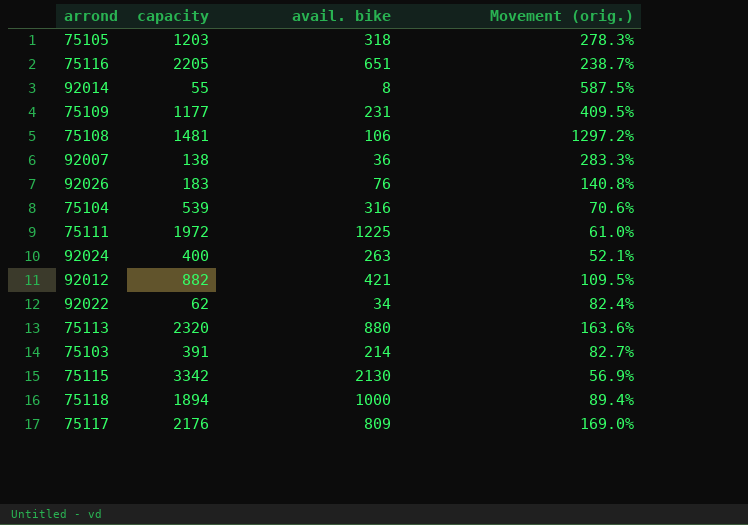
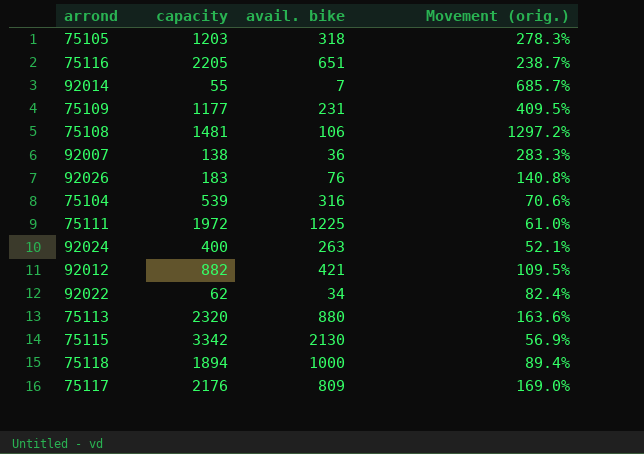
row 75103: 391 | 214 | 82.7% -> none
92014 | avail. bike: 8 -> 7
92014 | Movement (orig.): 587.5% -> 685.7%

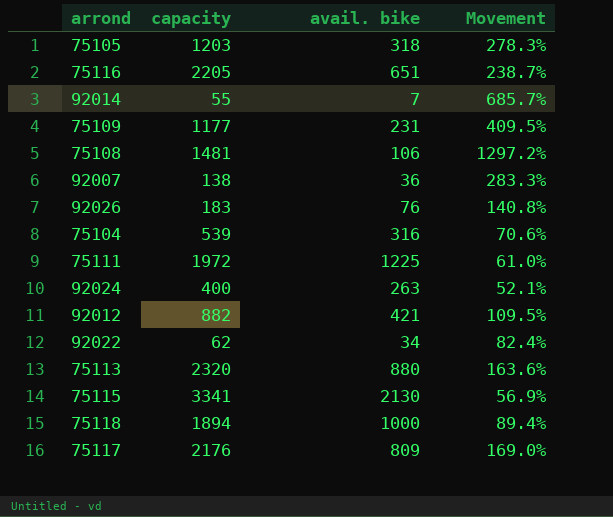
column name: Movement (orig.) -> Movement
75115 | capacity: 3342 -> 3341

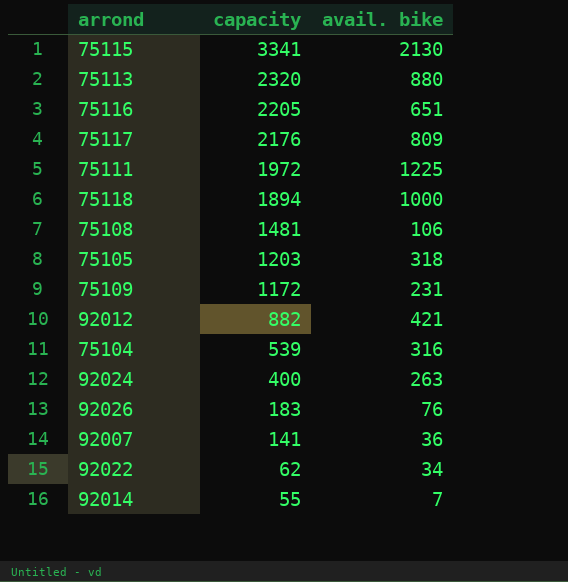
row order: none -> capacity descending
column Movement | formula: ([capacity] - [avail. bike]) / [avail. bike] -> none
75109 | capacity: 1177 -> 1172
92007 | capacity: 138 -> 141

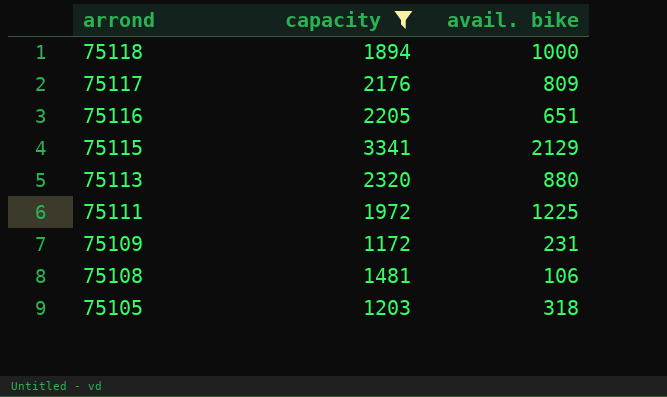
filter: none -> capacity >= 1172
row order: capacity descending -> arrond descending
75115 | avail. bike: 2130 -> 2129

